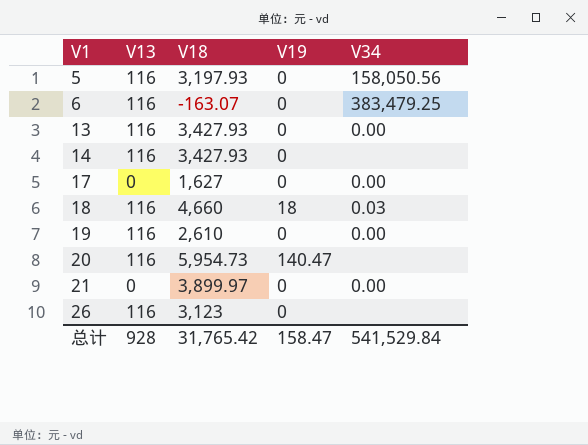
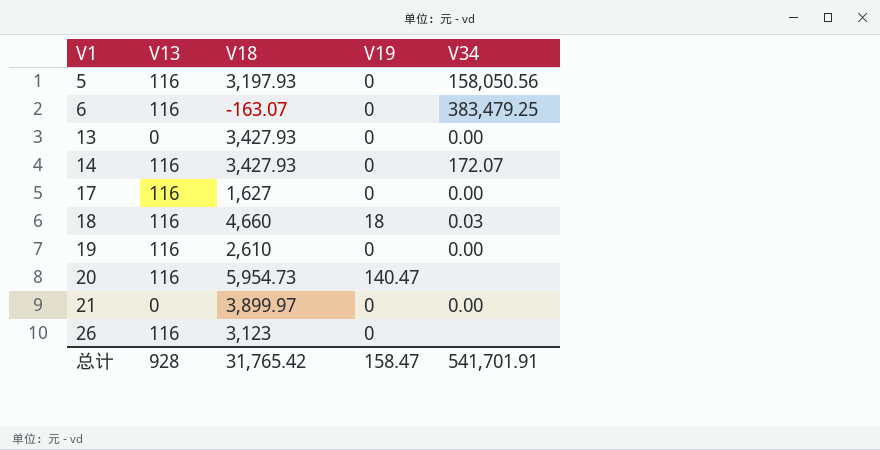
13 | V13: 116 -> 0
14 | V34: none -> 172.07
17 | V13: 0 -> 116
总计 | V34: 541,529.84 -> 541,701.91

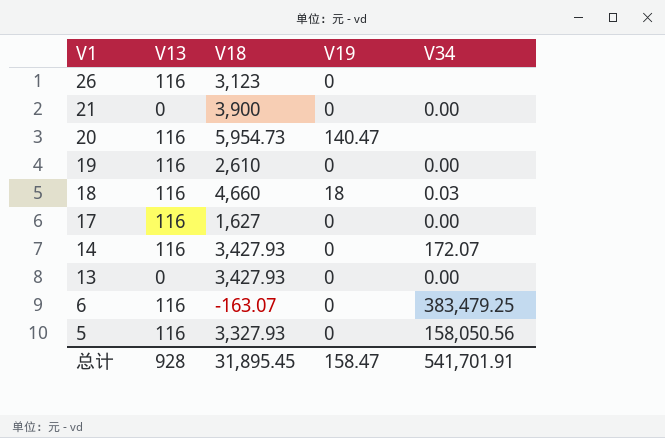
row order: V1 ascending -> V1 descending
21 | V18: 3,899.97 -> 3,900
5 | V18: 3,197.93 -> 3,327.93
总计 | V18: 31,765.42 -> 31,895.45

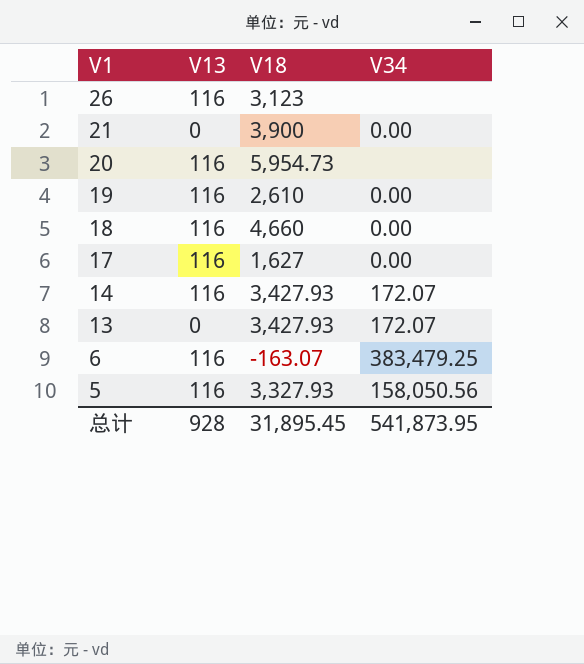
column V19 | position: 4 -> none
18 | V34: 0.03 -> 0.00
13 | V34: 0.00 -> 172.07
总计 | V34: 541,701.91 -> 541,873.95

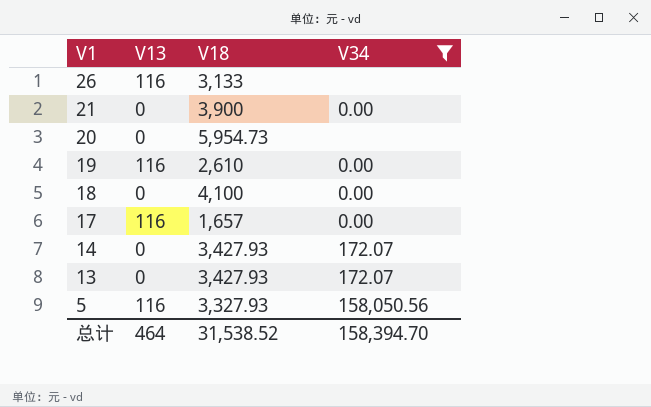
filter: none -> V34 != 383,479.25
26 | V18: 3,123 -> 3,133
20 | V13: 116 -> 0
18 | V13: 116 -> 0
18 | V18: 4,660 -> 4,100
17 | V18: 1,627 -> 1,657
14 | V13: 116 -> 0
总计 | V13: 928 -> 464
总计 | V18: 31,895.45 -> 31,538.52
总计 | V34: 541,873.95 -> 158,394.70

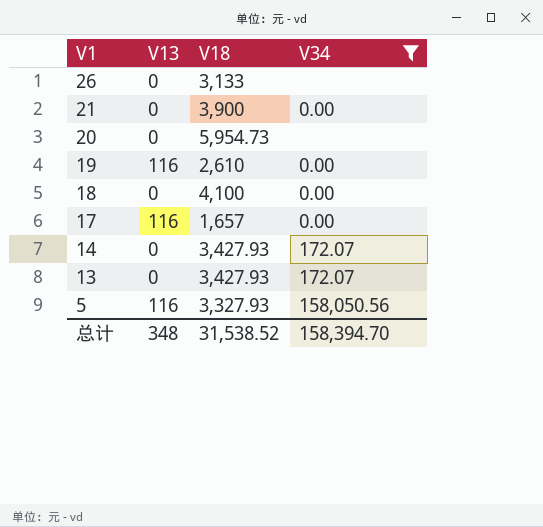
26 | V13: 116 -> 0
总计 | V13: 464 -> 348

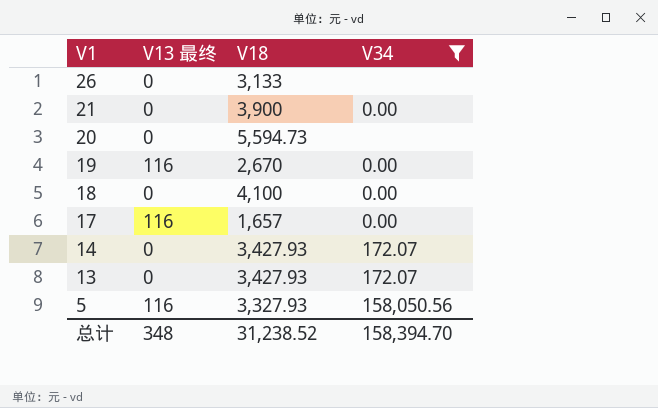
column name: V13 -> V13 最终
20 | V18: 5,954.73 -> 5,594.73
19 | V18: 2,610 -> 2,670
总计 | V18: 31,538.52 -> 31,238.52

